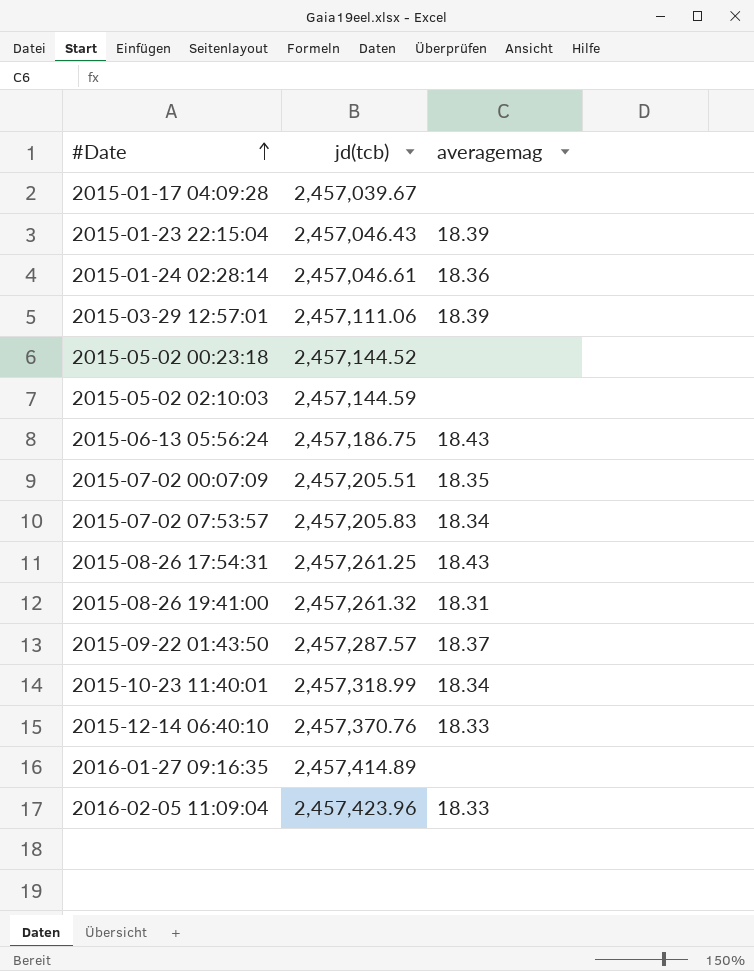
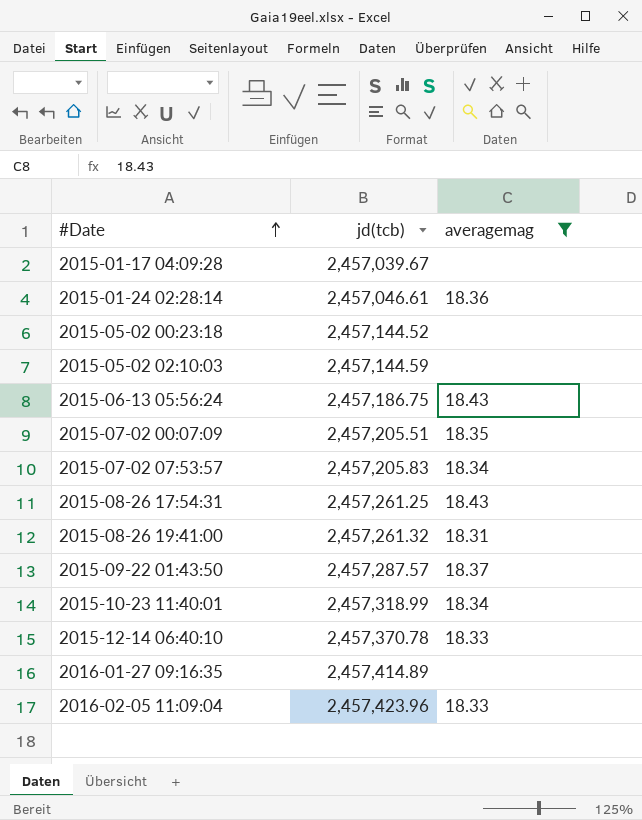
filter: none -> averagemag != 18.39
2015-12-14 06:40:10 | jd(tcb): 2,457,370.76 -> 2,457,370.78

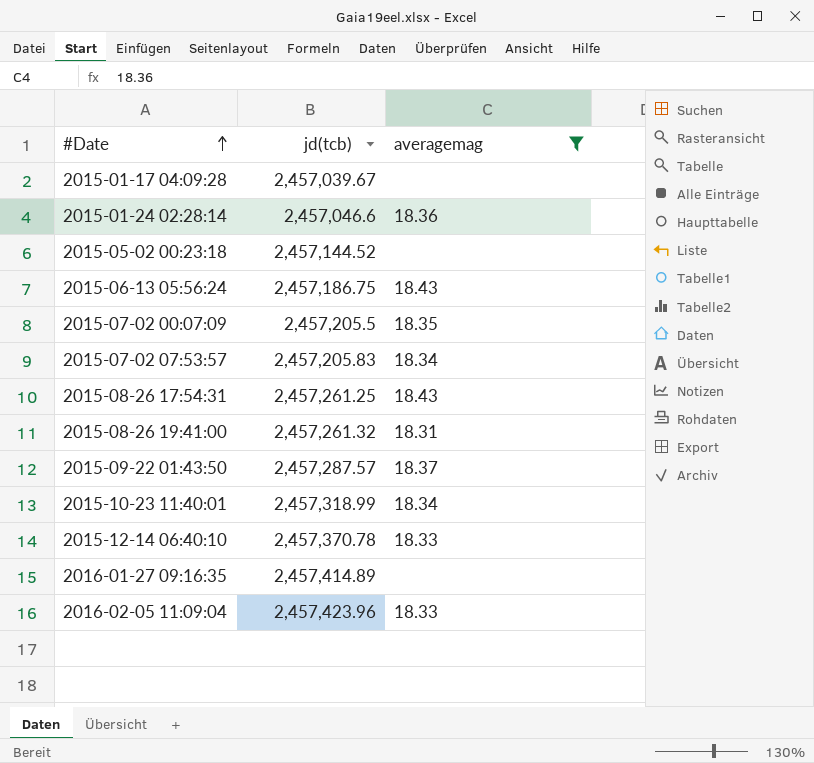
row 2015-05-02 02:10:03: 2,457,144.59 | none -> none
2015-01-24 02:28:14 | jd(tcb): 2,457,046.61 -> 2,457,046.6
2015-07-02 00:07:09 | jd(tcb): 2,457,205.51 -> 2,457,205.5

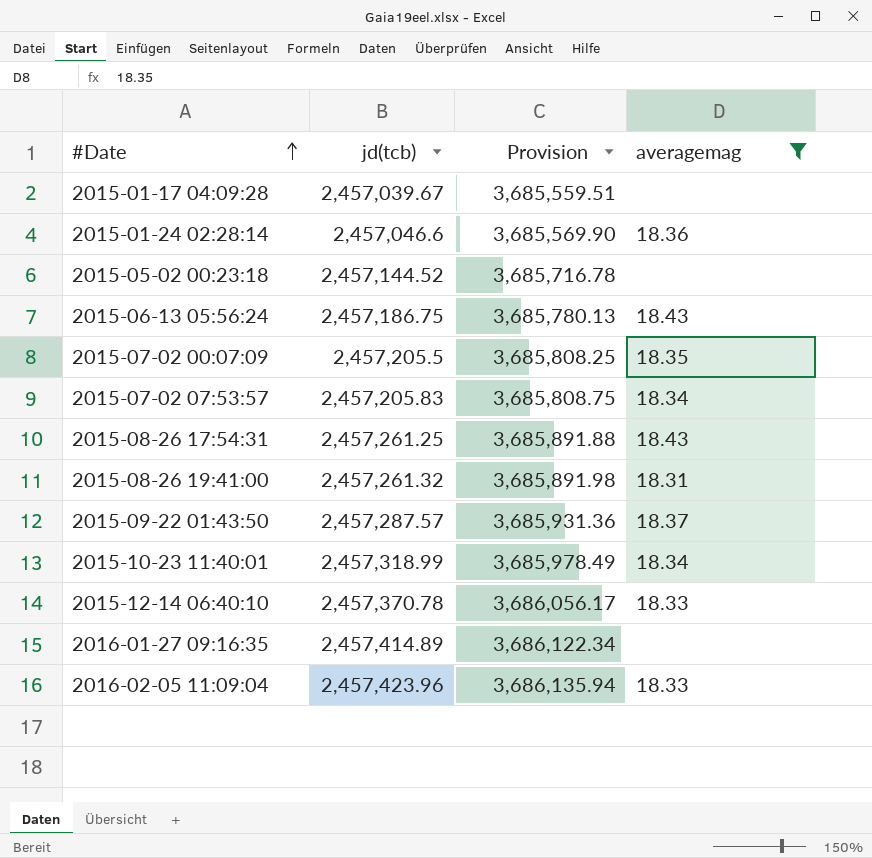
column Provision | formula: none -> [jd(tcb)] * 1.5

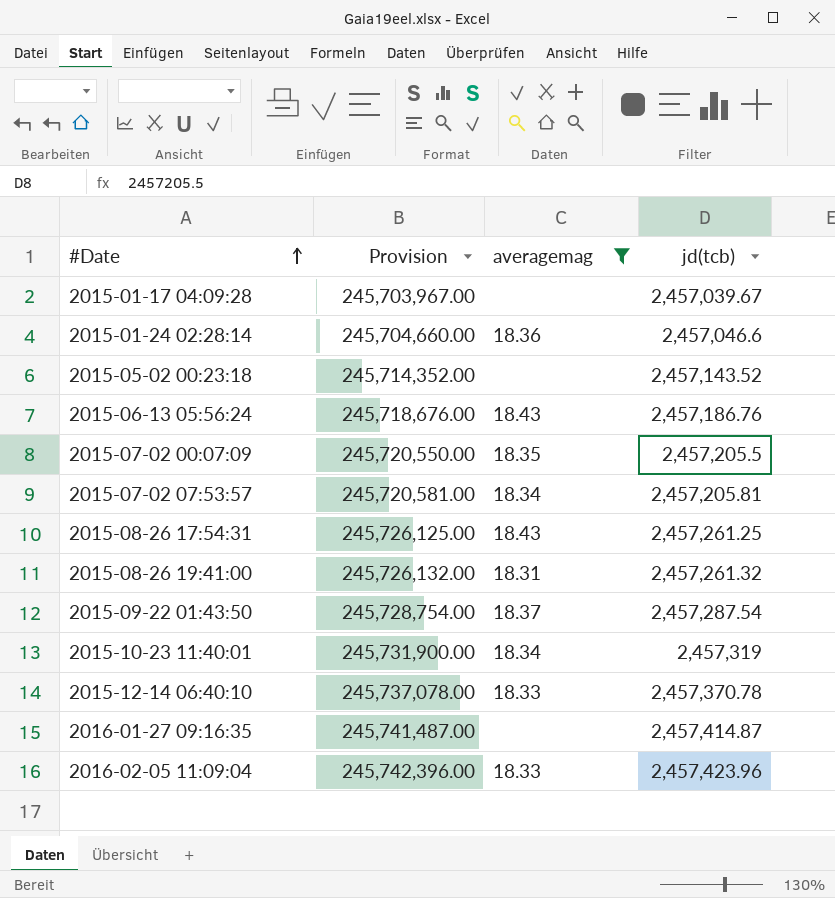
column Provision | formula: [jd(tcb)] * 1.5 -> [jd(tcb)] * 100
column jd(tcb) | position: 2 -> 4
2015-05-02 00:23:18 | jd(tcb): 2,457,144.52 -> 2,457,143.52
2015-06-13 05:56:24 | jd(tcb): 2,457,186.75 -> 2,457,186.76
2015-07-02 07:53:57 | jd(tcb): 2,457,205.83 -> 2,457,205.81
2015-09-22 01:43:50 | jd(tcb): 2,457,287.57 -> 2,457,287.54
2015-10-23 11:40:01 | jd(tcb): 2,457,318.99 -> 2,457,319
2016-01-27 09:16:35 | jd(tcb): 2,457,414.89 -> 2,457,414.87

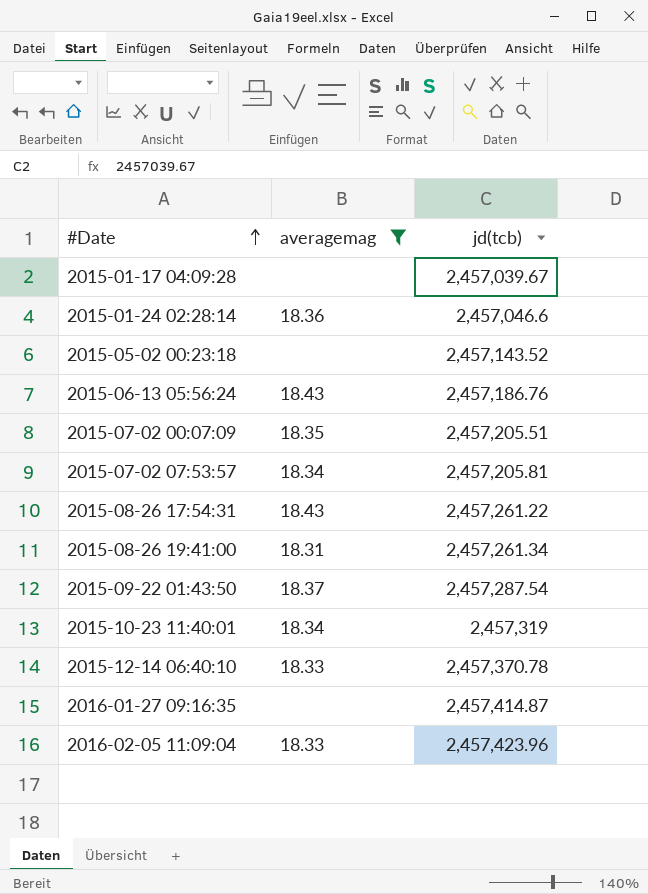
column Provision | formula: [jd(tcb)] * 100 -> none
2015-07-02 00:07:09 | jd(tcb): 2,457,205.5 -> 2,457,205.51
2015-08-26 17:54:31 | jd(tcb): 2,457,261.25 -> 2,457,261.22
2015-08-26 19:41:00 | jd(tcb): 2,457,261.32 -> 2,457,261.34

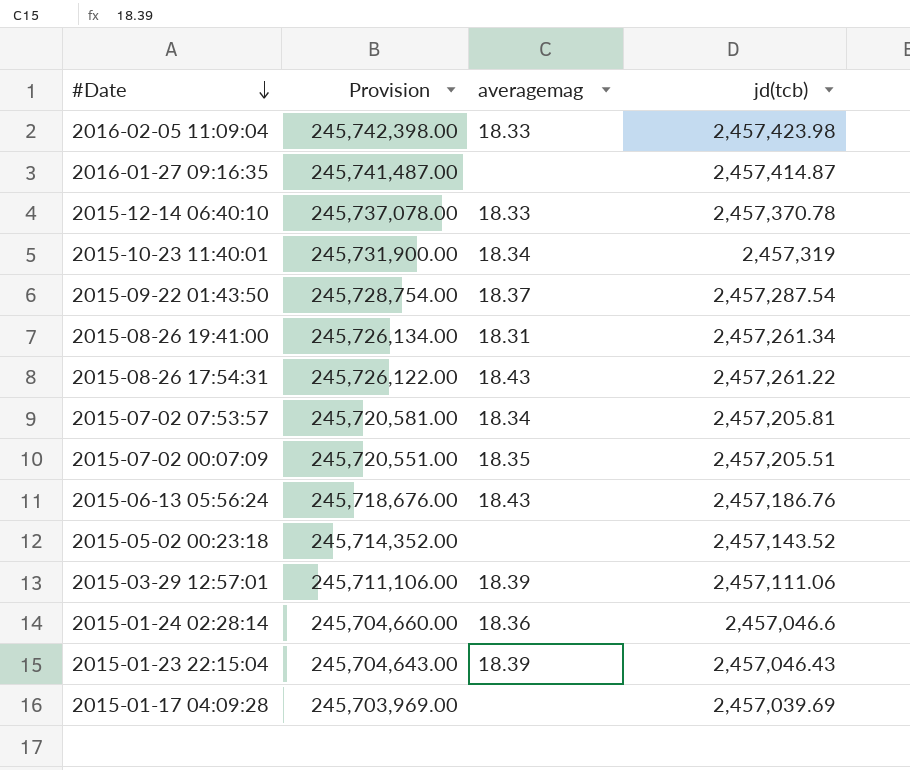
filter: averagemag != 18.39 -> none
row order: #Date ascending -> #Date descending
column Provision | formula: none -> [jd(tcb)] * 100
2016-02-05 11:09:04 | jd(tcb): 2,457,423.96 -> 2,457,423.98
2015-01-17 04:09:28 | jd(tcb): 2,457,039.67 -> 2,457,039.69

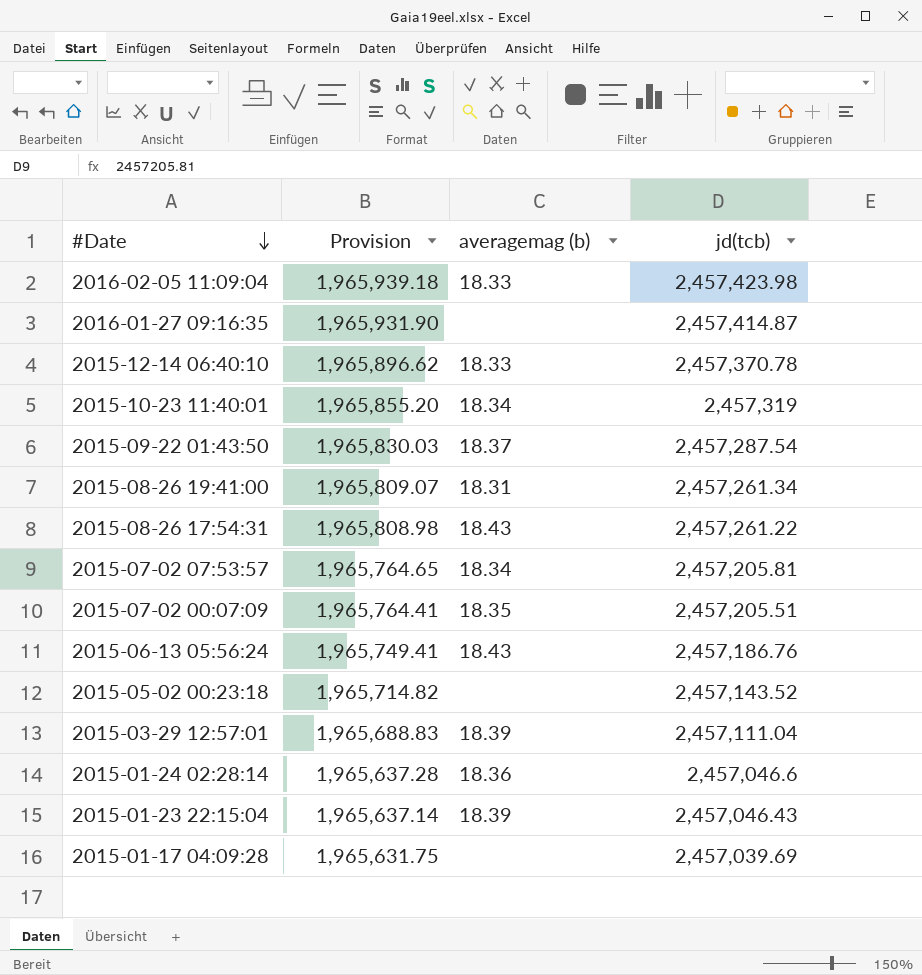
column Provision | formula: [jd(tcb)] * 100 -> [jd(tcb)] * 0.8
column name: averagemag -> averagemag (b)
2015-03-29 12:57:01 | jd(tcb): 2,457,111.06 -> 2,457,111.04

